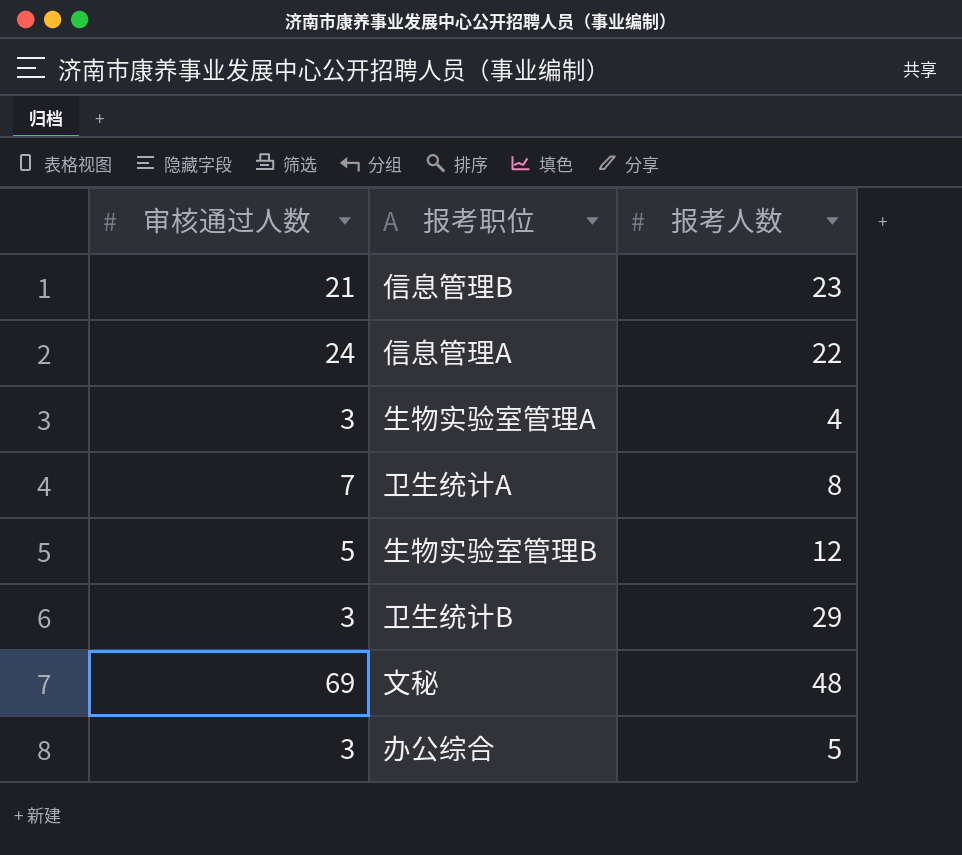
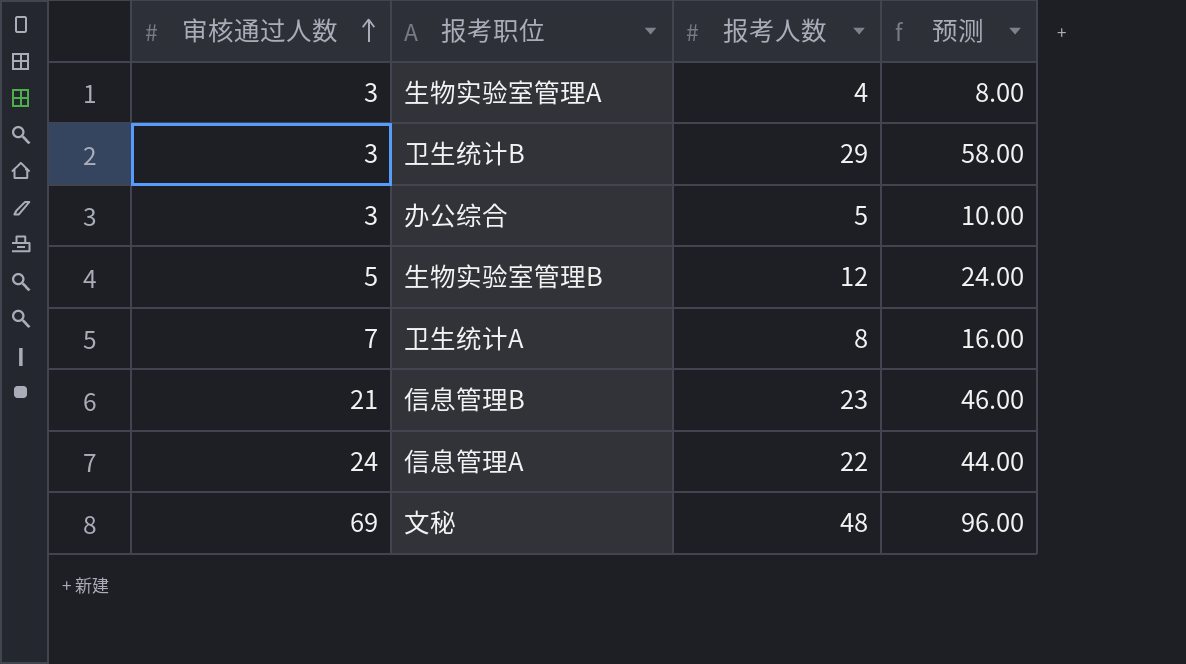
row order: none -> 审核通过人数 ascending
column 预测 | formula: none -> [报考人数] * 2

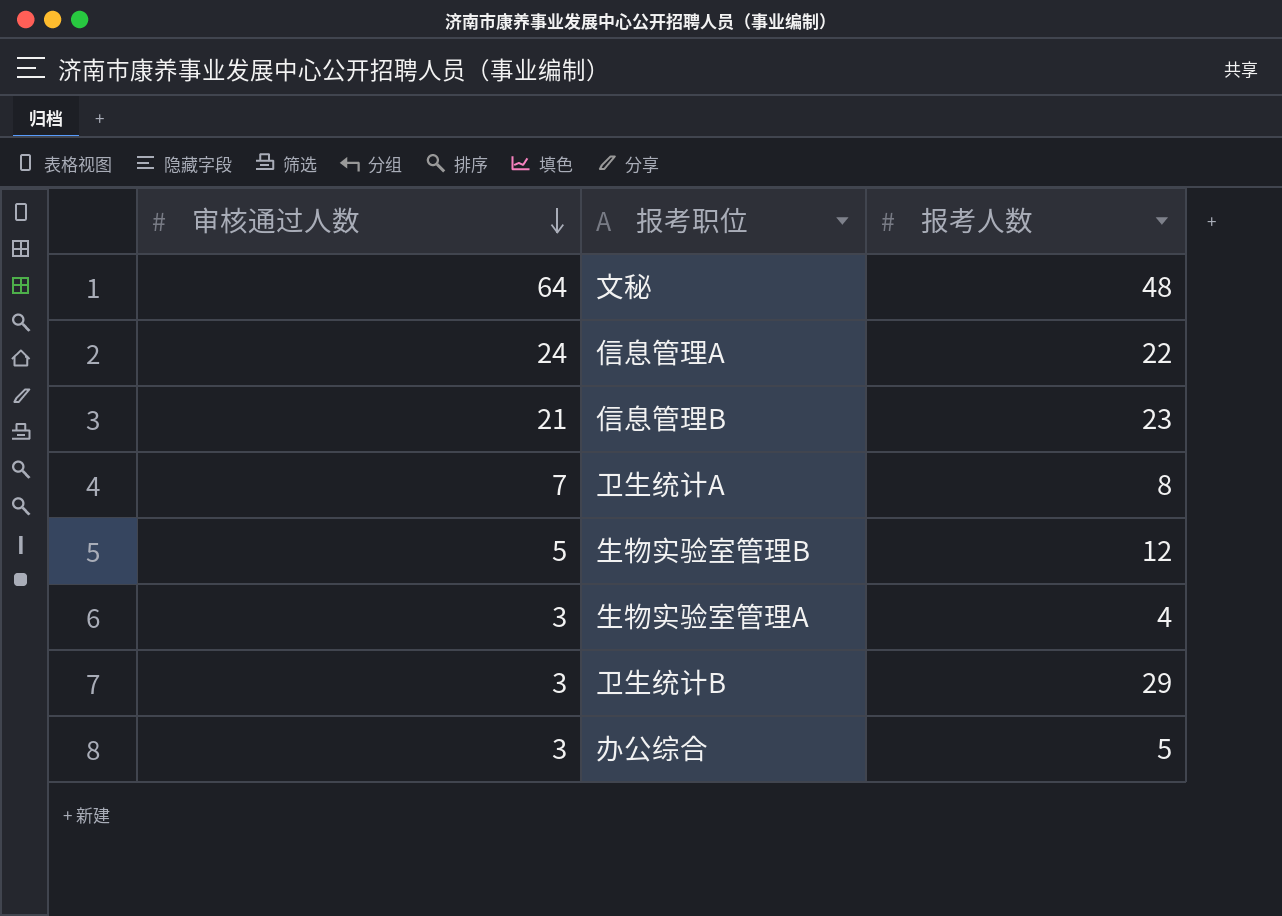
row order: 审核通过人数 ascending -> 审核通过人数 descending
column 预测 | formula: [报考人数] * 2 -> none
文秘 | 审核通过人数: 69 -> 64

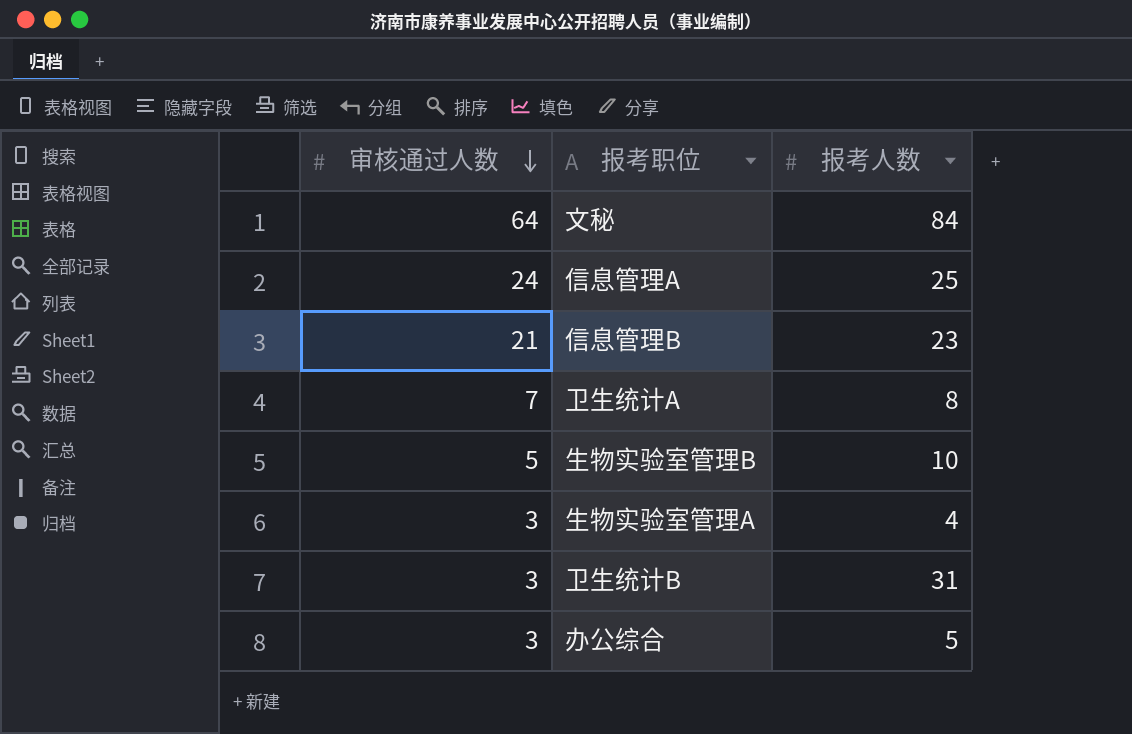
文秘 | 报考人数: 48 -> 84
信息管理A | 报考人数: 22 -> 25
生物实验室管理B | 报考人数: 12 -> 10
卫生统计B | 报考人数: 29 -> 31

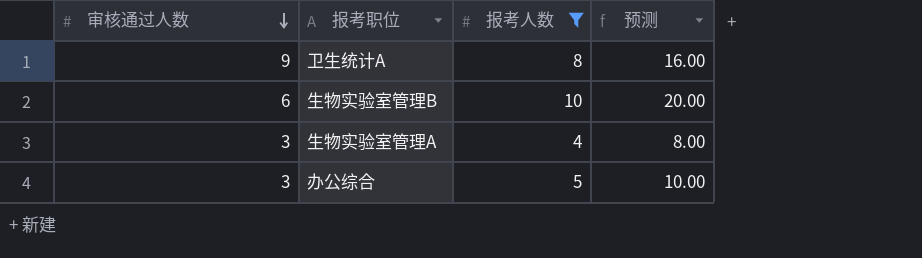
filter: none -> 报考人数 <= 10
column 预测 | formula: none -> [报考人数] * 2
卫生统计A | 审核通过人数: 7 -> 9
生物实验室管理B | 审核通过人数: 5 -> 6

